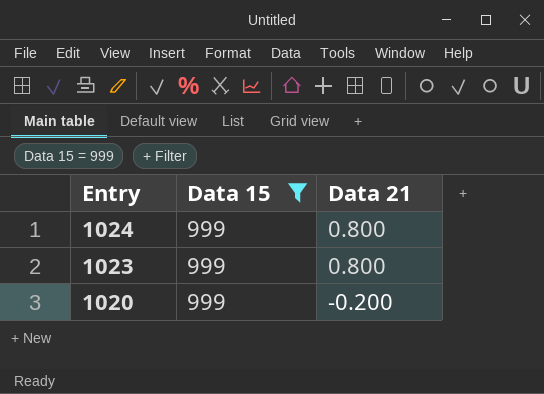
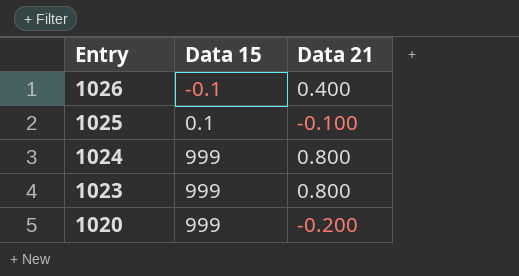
filter: Data 15 = 999 -> none

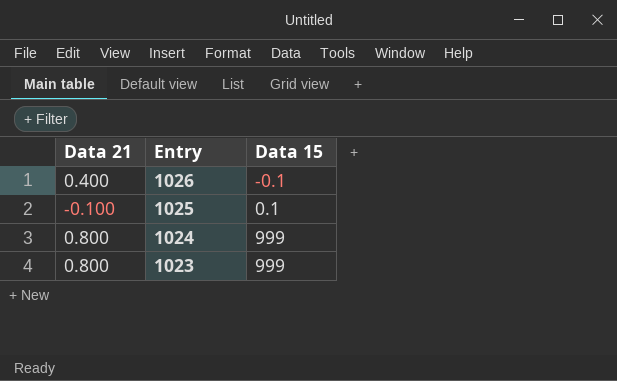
column Data 21 | position: 3 -> 1
row 1020: 999 | -0.200 -> none

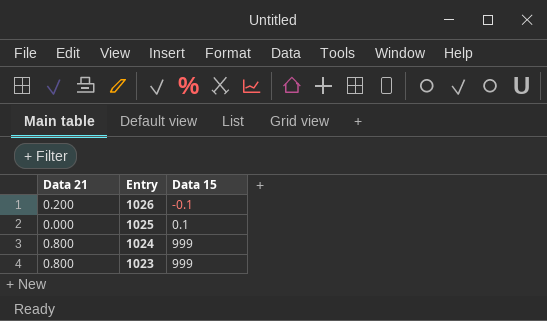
1026 | Data 21: 0.400 -> 0.200
1025 | Data 21: -0.100 -> 0.000

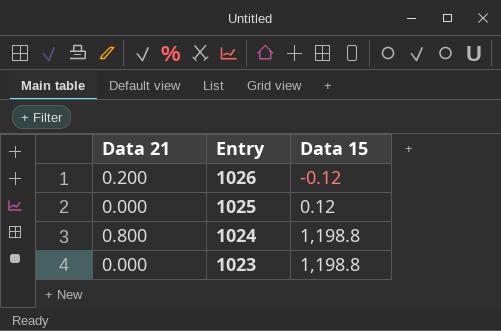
1026 | Data 15: -0.1 -> -0.12
1025 | Data 15: 0.1 -> 0.12
1024 | Data 15: 999 -> 1,198.8
1023 | Data 21: 0.800 -> 0.000
1023 | Data 15: 999 -> 1,198.8

